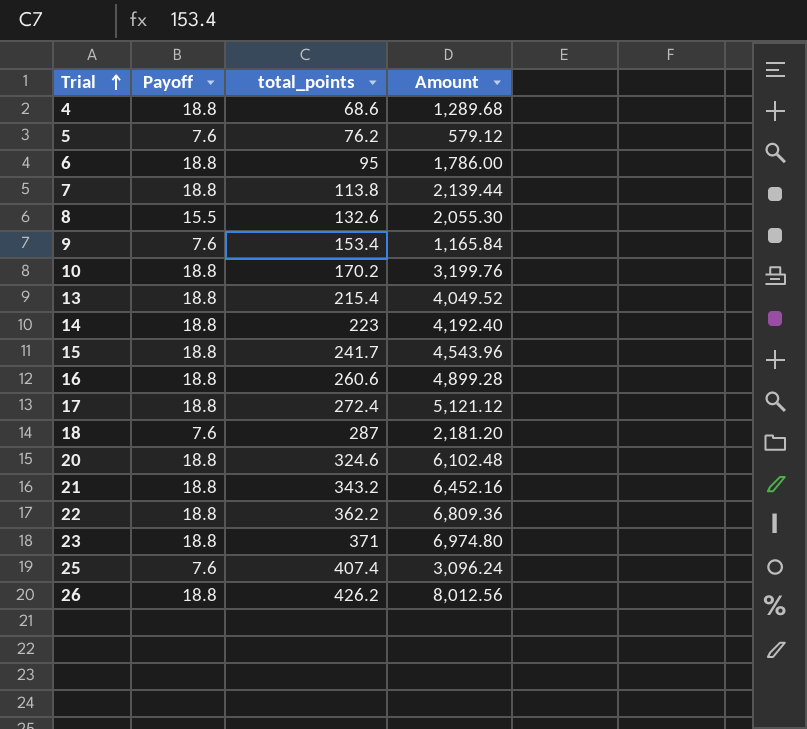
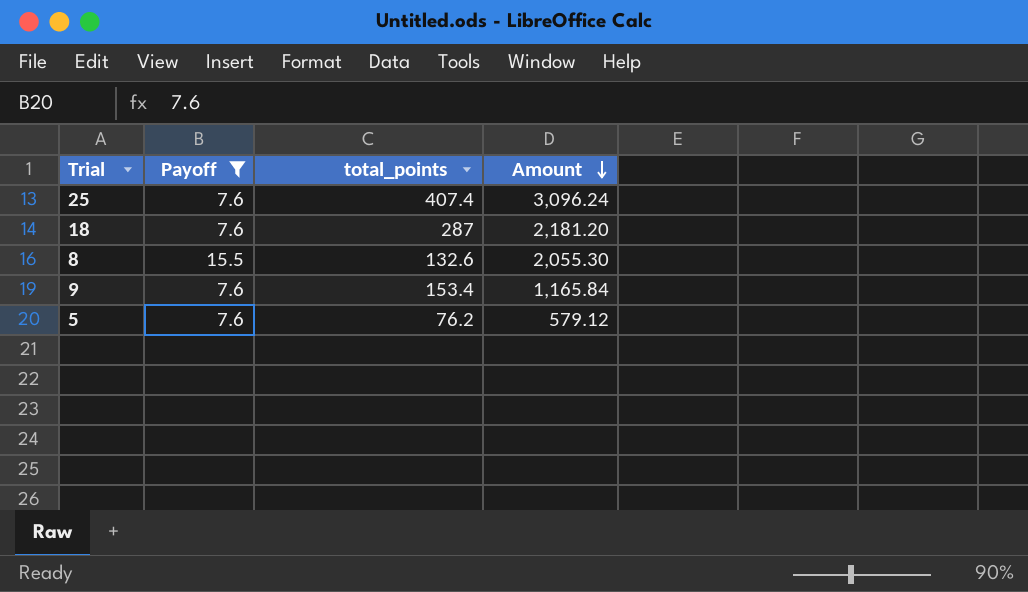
filter: none -> Payoff != 18.8
row order: Trial ascending -> Amount descending

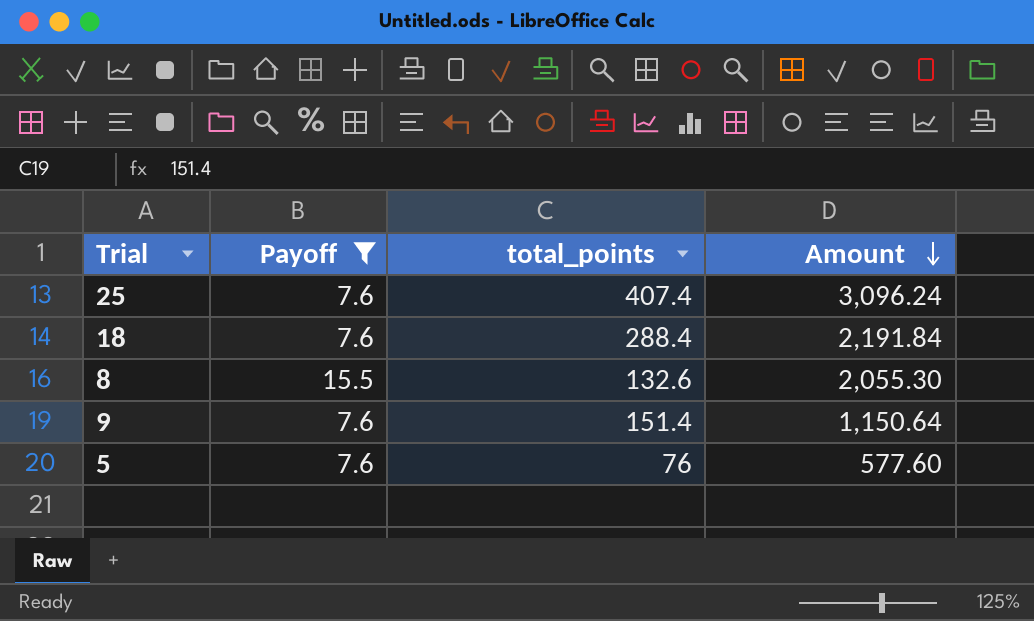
18 | total_points: 287 -> 288.4
18 | Amount: 2,181.20 -> 2,191.84
9 | total_points: 153.4 -> 151.4
9 | Amount: 1,165.84 -> 1,150.64
5 | total_points: 76.2 -> 76
5 | Amount: 579.12 -> 577.60

